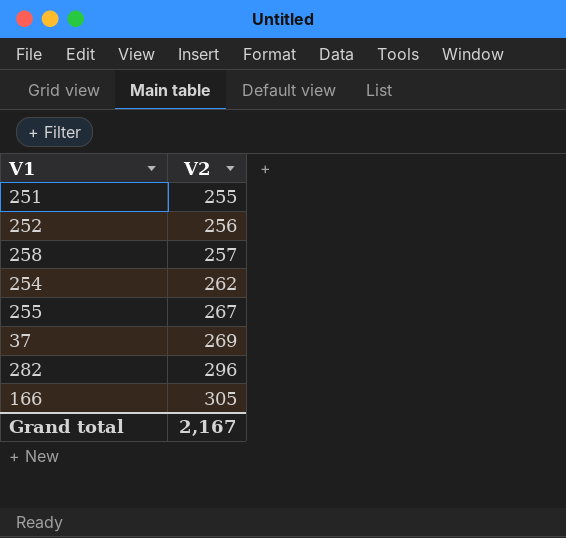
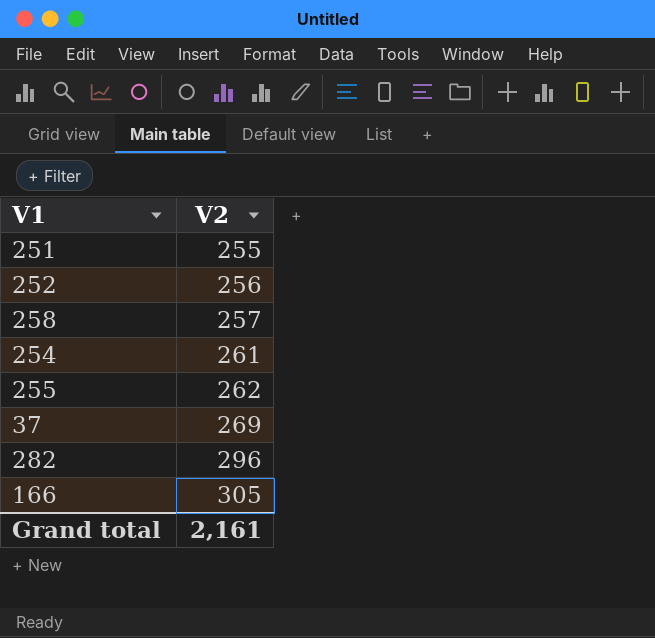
254 | V2: 262 -> 261
255 | V2: 267 -> 262
Grand total | V2: 2,167 -> 2,161

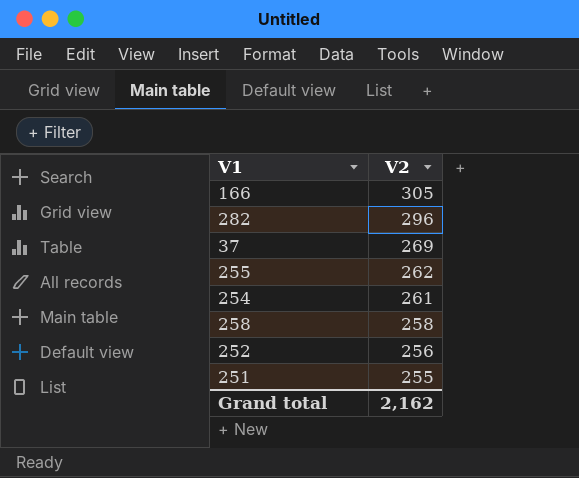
row order: V2 ascending -> V2 descending
258 | V2: 257 -> 258
Grand total | V2: 2,161 -> 2,162

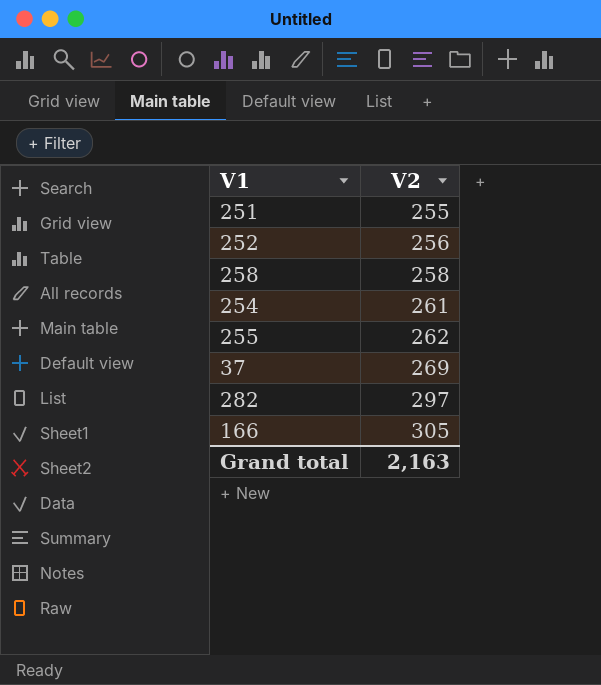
row order: V2 descending -> V2 ascending
282 | V2: 296 -> 297
Grand total | V2: 2,162 -> 2,163

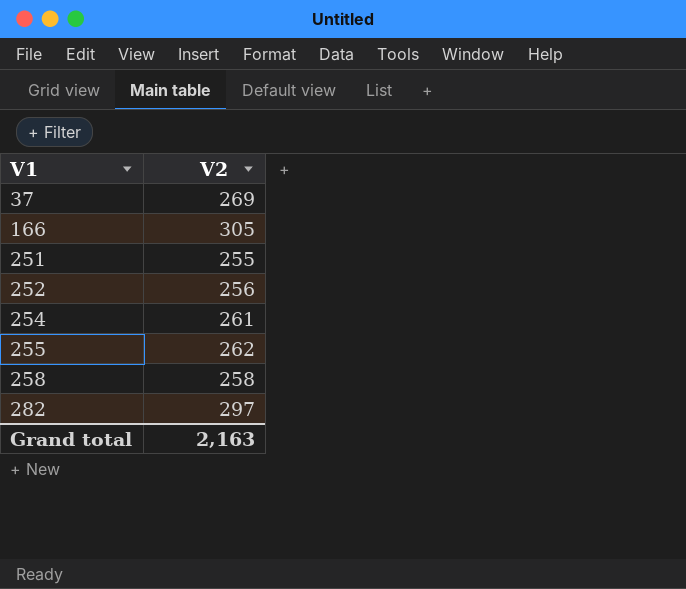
row order: V2 ascending -> V1 ascending

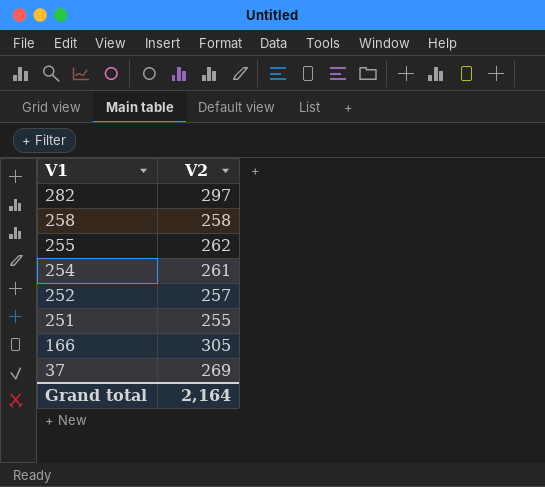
row order: V1 ascending -> V1 descending
252 | V2: 256 -> 257
Grand total | V2: 2,163 -> 2,164

